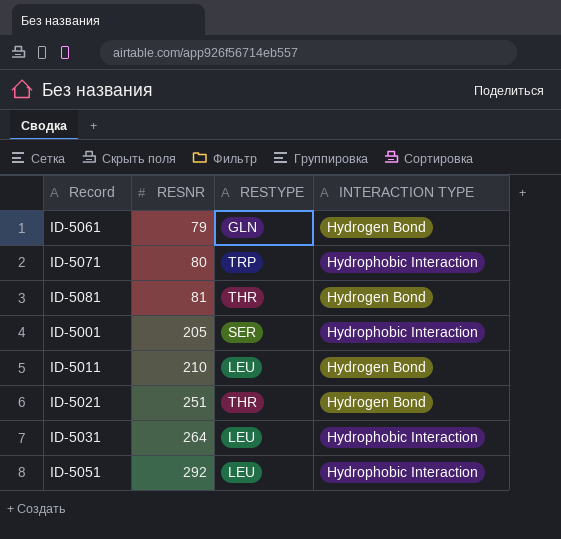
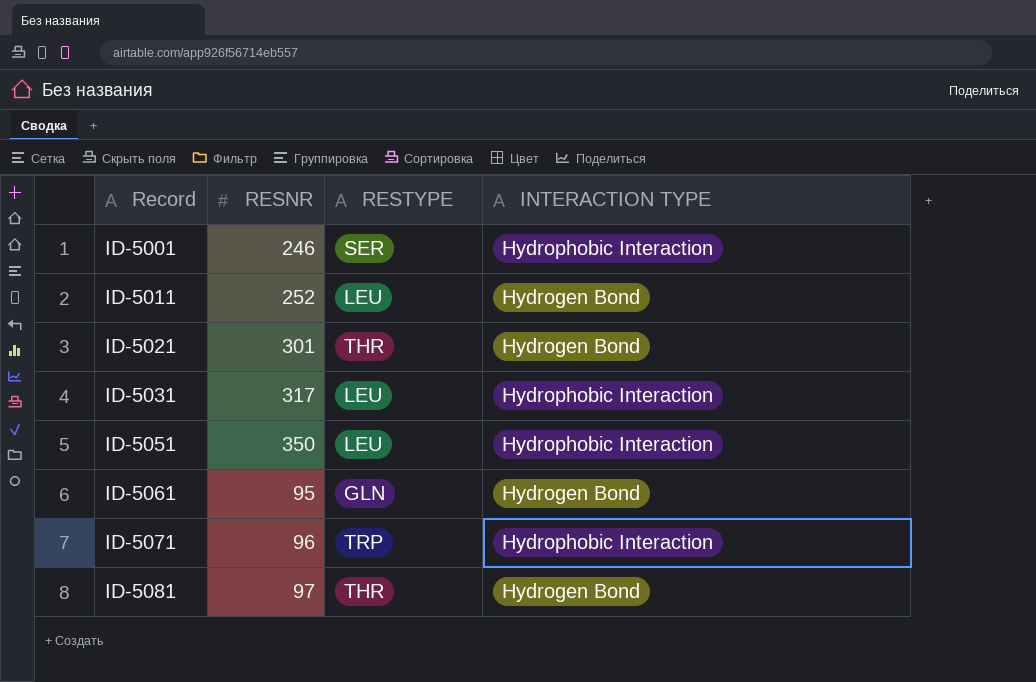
row order: RESNR ascending -> Record ascending
ID-5001 | RESNR: 205 -> 246
ID-5011 | RESNR: 210 -> 252
ID-5021 | RESNR: 251 -> 301
ID-5031 | RESNR: 264 -> 317
ID-5051 | RESNR: 292 -> 350
ID-5061 | RESNR: 79 -> 95
ID-5071 | RESNR: 80 -> 96
ID-5081 | RESNR: 81 -> 97

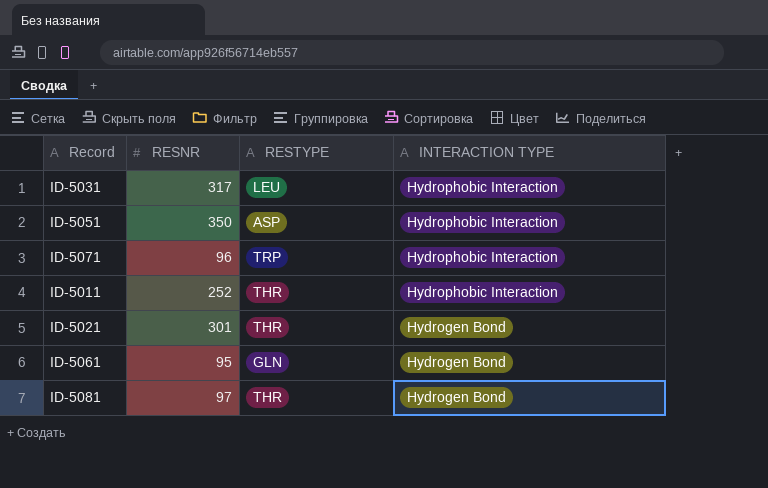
row order: Record ascending -> INTERACTION TYPE descending
row ID-5001: 246 | SER | Hydrophobic Interaction -> none
ID-5051 | RESTYPE: LEU -> ASP
ID-5011 | RESTYPE: LEU -> THR
ID-5011 | INTERACTION TYPE: Hydrogen Bond -> Hydrophobic Interaction

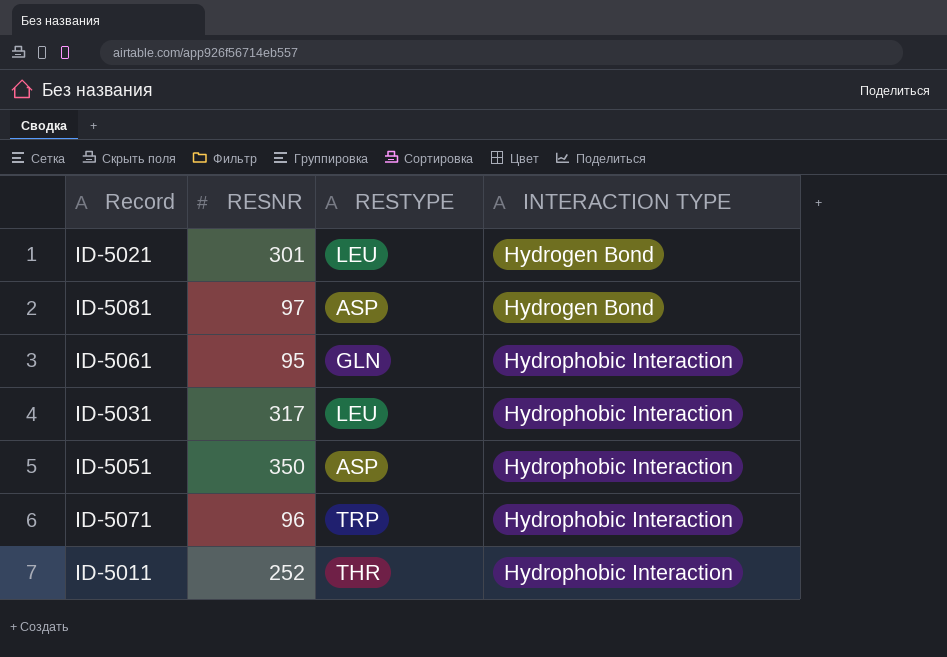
row order: INTERACTION TYPE descending -> INTERACTION TYPE ascending
ID-5021 | RESTYPE: THR -> LEU
ID-5081 | RESTYPE: THR -> ASP
ID-5061 | INTERACTION TYPE: Hydrogen Bond -> Hydrophobic Interaction

